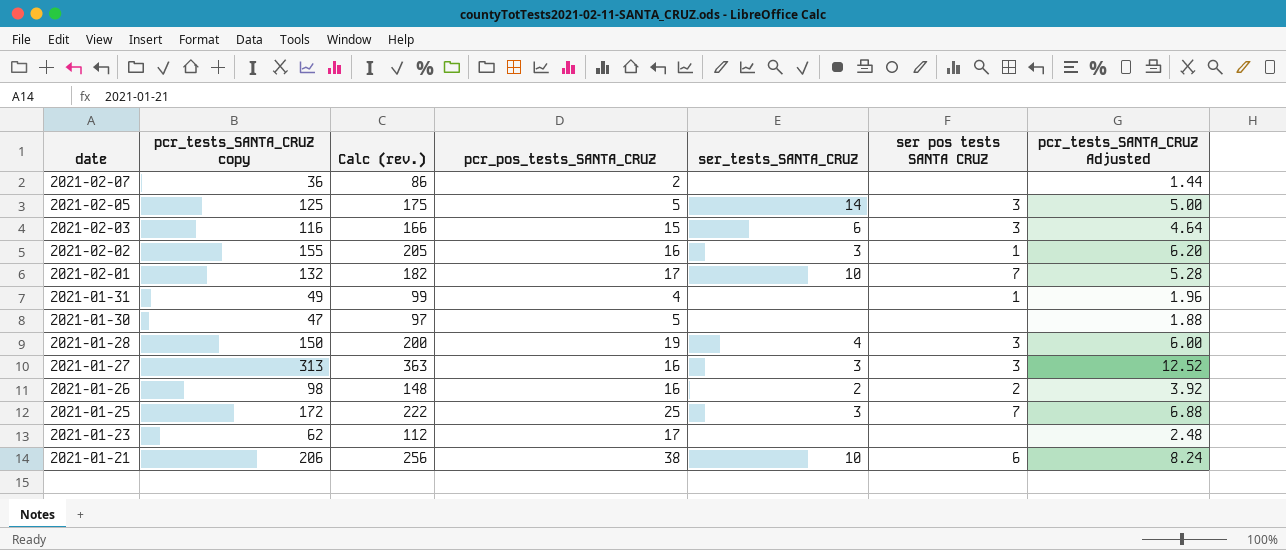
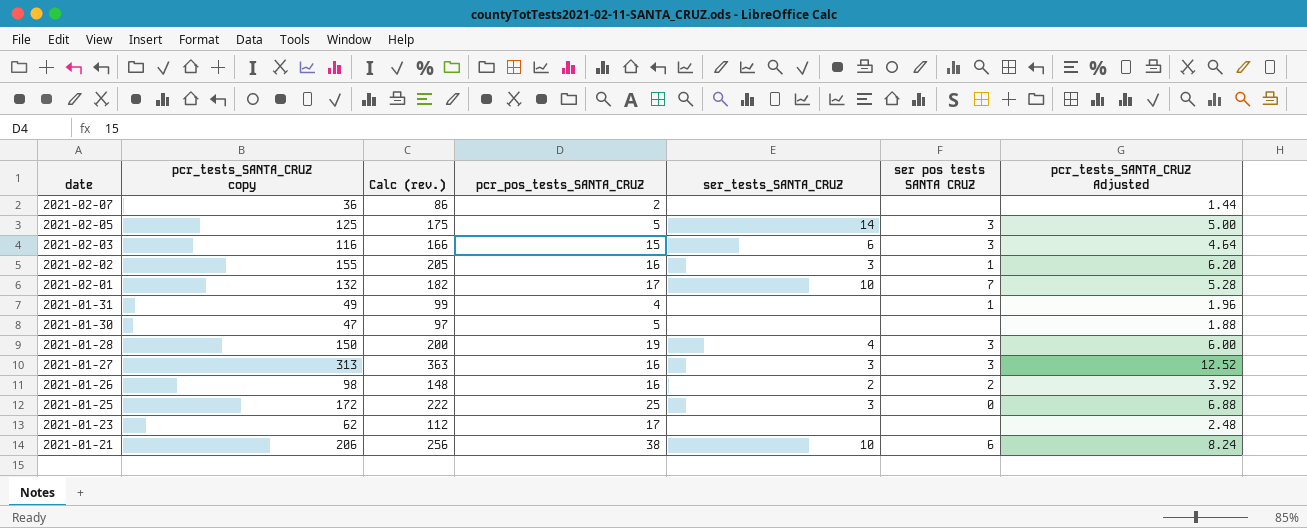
2021-01-25 | ser pos tests SANTA CRUZ: 7 -> 0

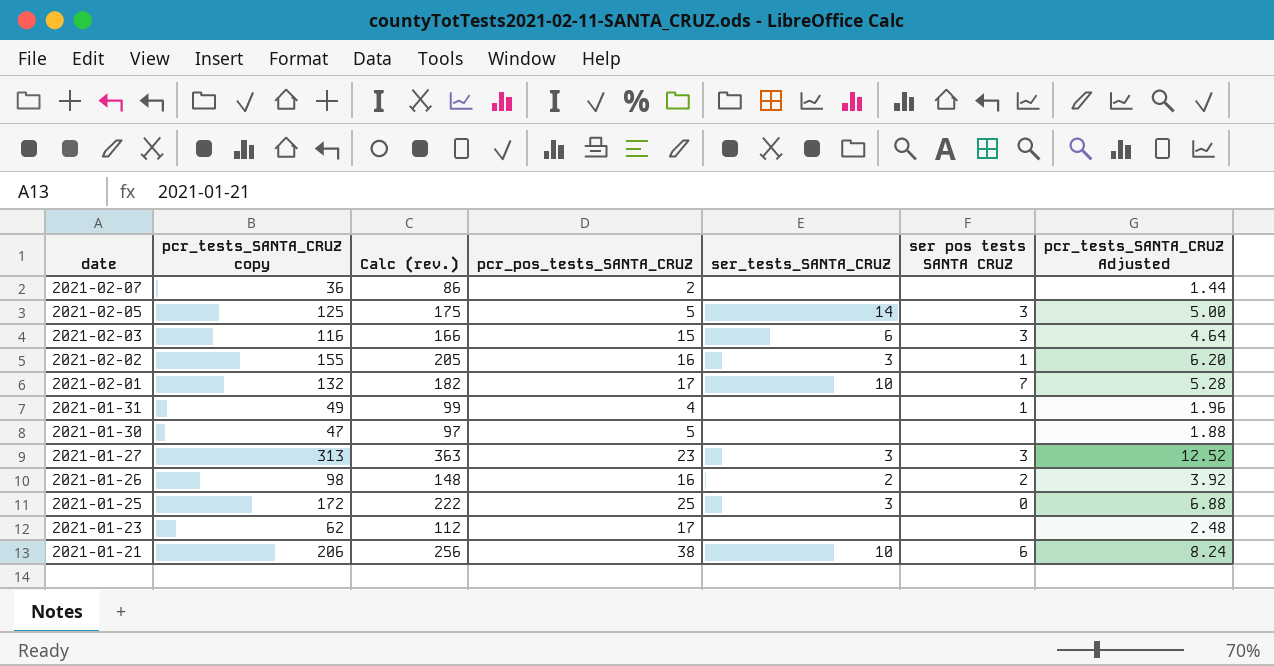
row 2021-01-28: 150 | 200 | 19 | 4 | 3 | 6.00 -> none
2021-01-27 | pcr_pos_tests_SANTA_CRUZ: 16 -> 23

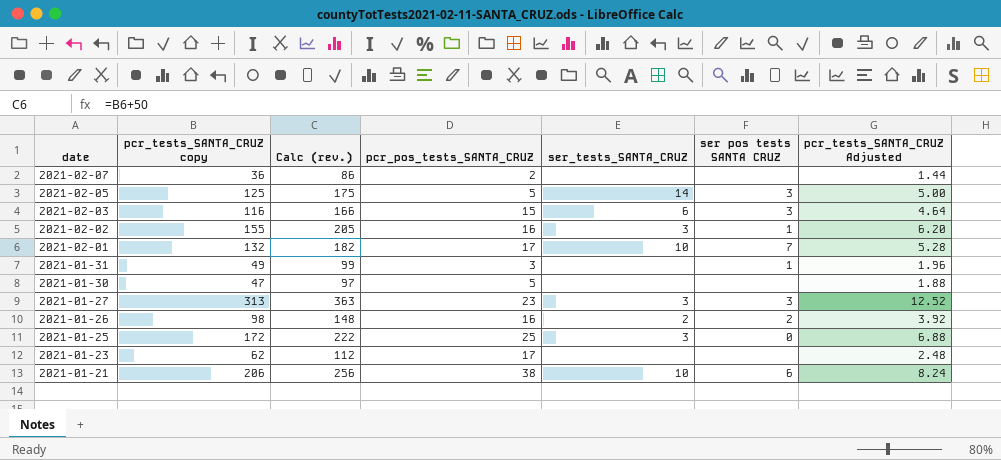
2021-01-31 | pcr_pos_tests_SANTA_CRUZ: 4 -> 3

